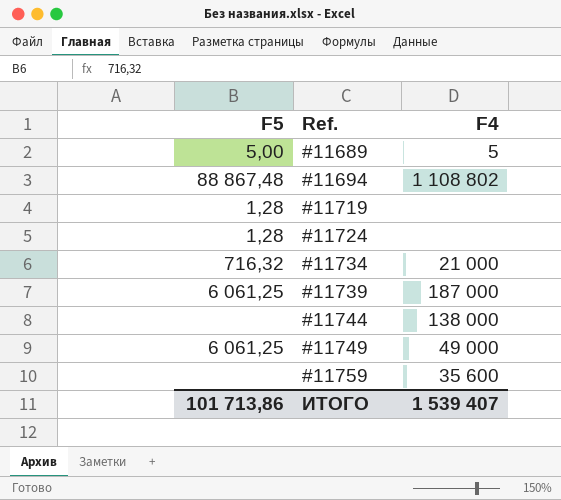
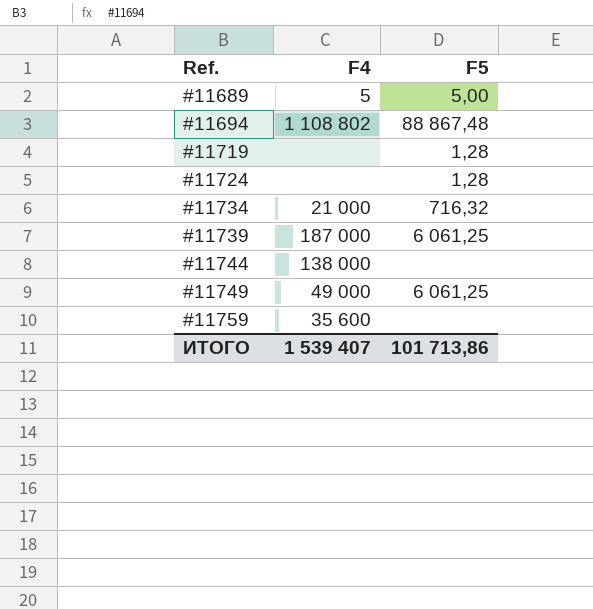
column F5 | position: 1 -> 3

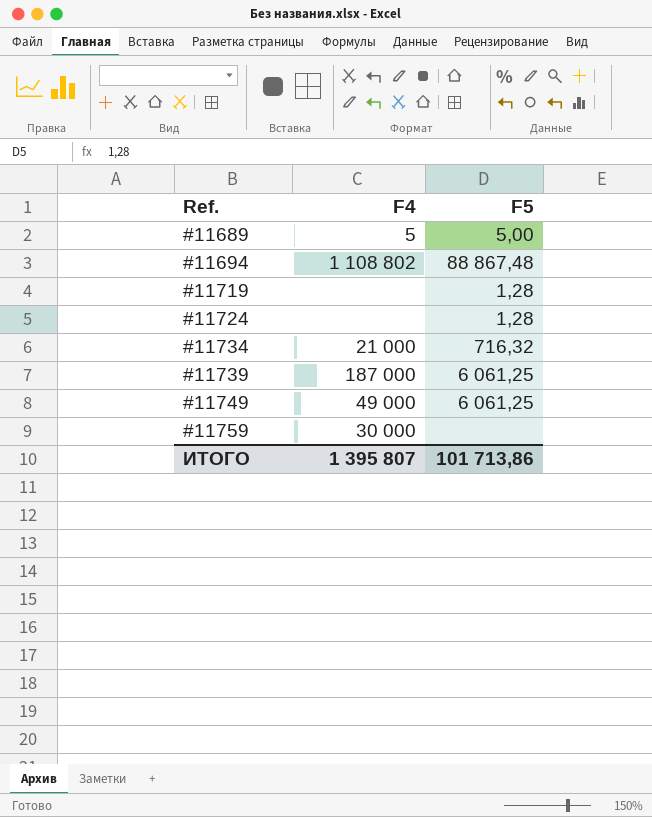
row #11744: 138 000 | none -> none
#11759 | F4: 35 600 -> 30 000
ИТОГО | F4: 1 539 407 -> 1 395 807

